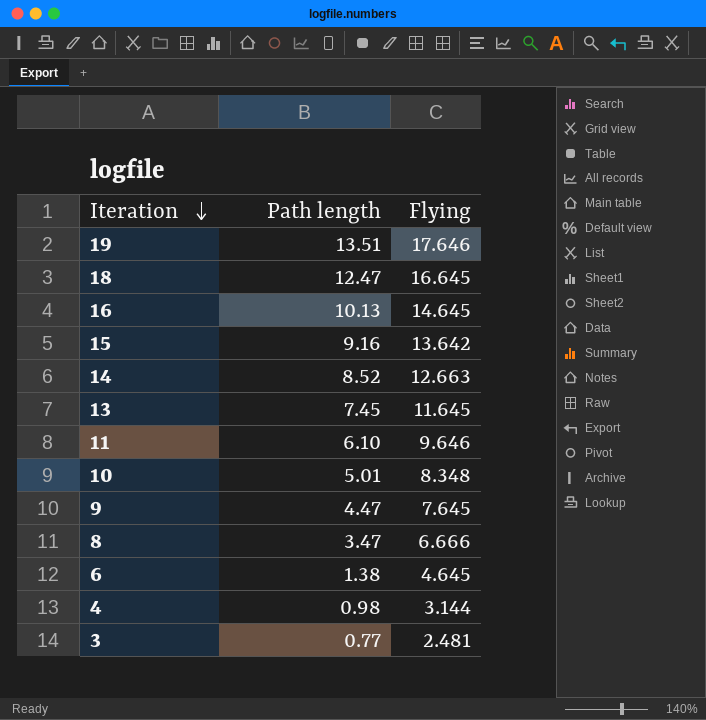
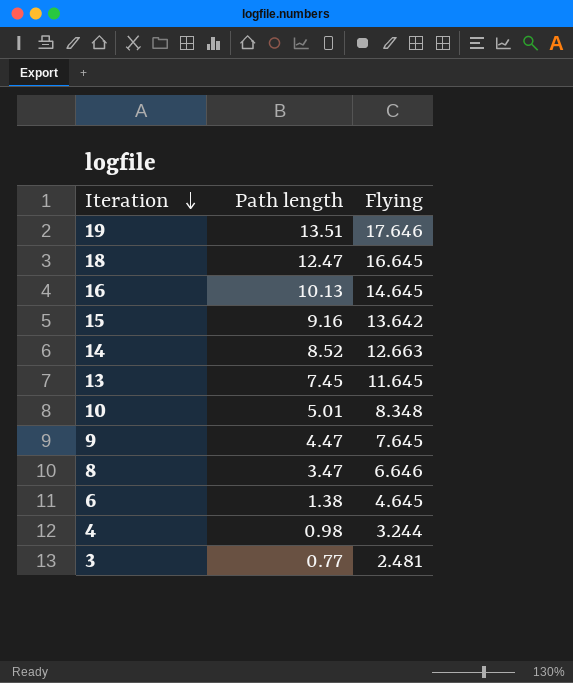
row 11: 6.10 | 9.646 -> none
8 | Flying: 6.666 -> 6.646
4 | Flying: 3.144 -> 3.244

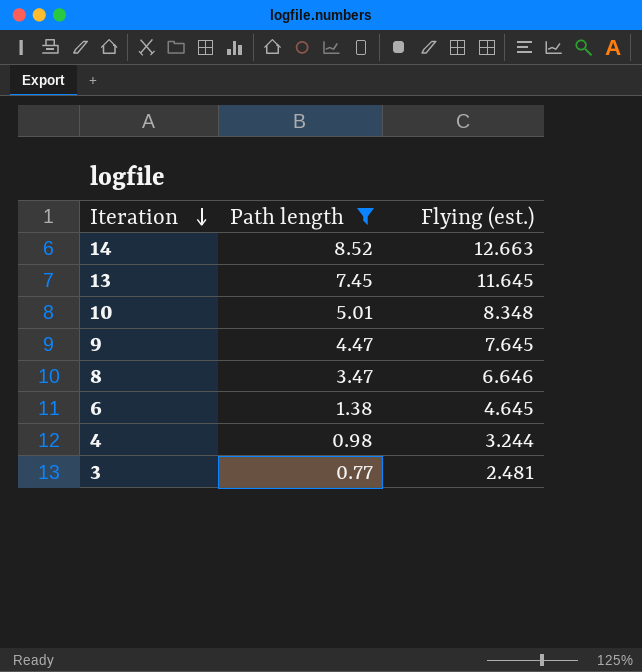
filter: none -> Path length <= 8.52
column name: Flying -> Flying (est.)

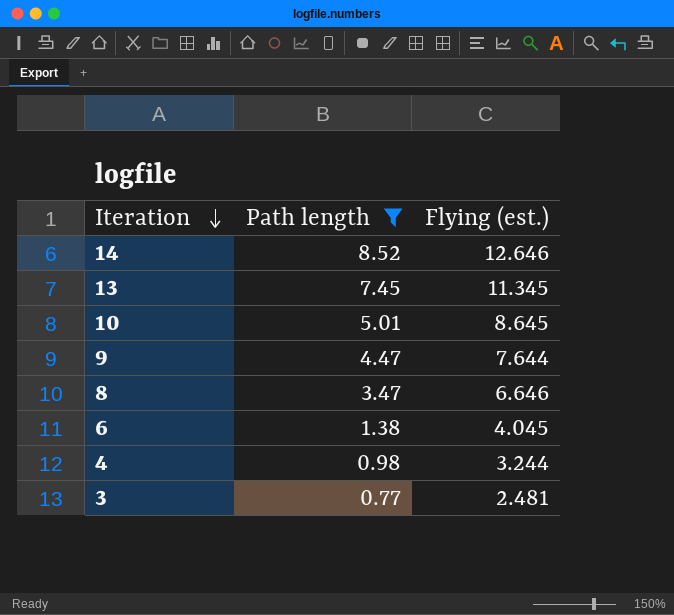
14 | Flying (est.): 12.663 -> 12.646
13 | Flying (est.): 11.645 -> 11.345
10 | Flying (est.): 8.348 -> 8.645
9 | Flying (est.): 7.645 -> 7.644
6 | Flying (est.): 4.645 -> 4.045

